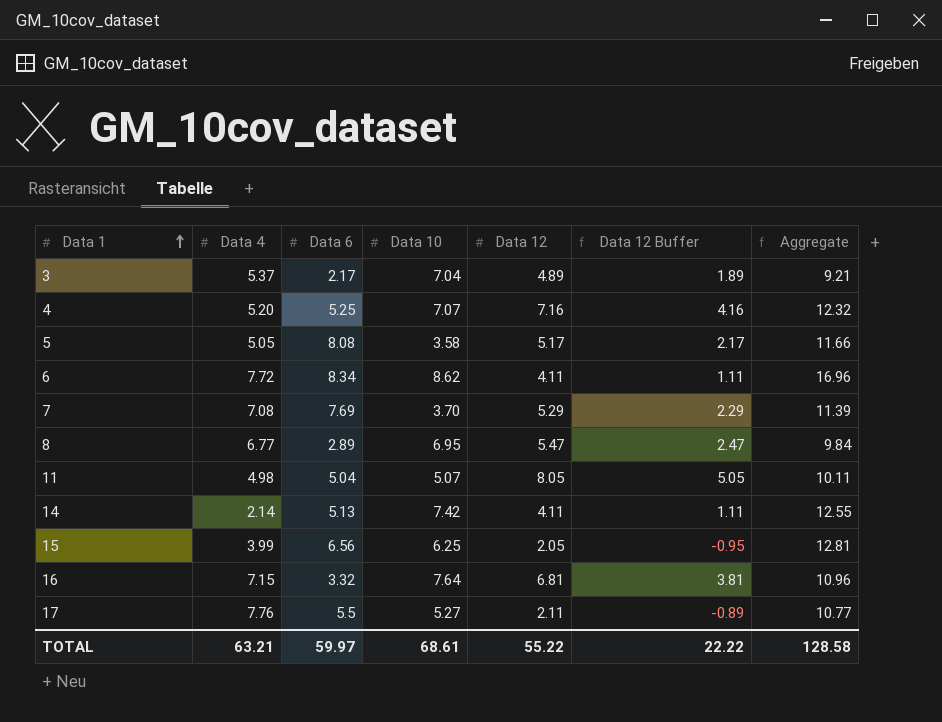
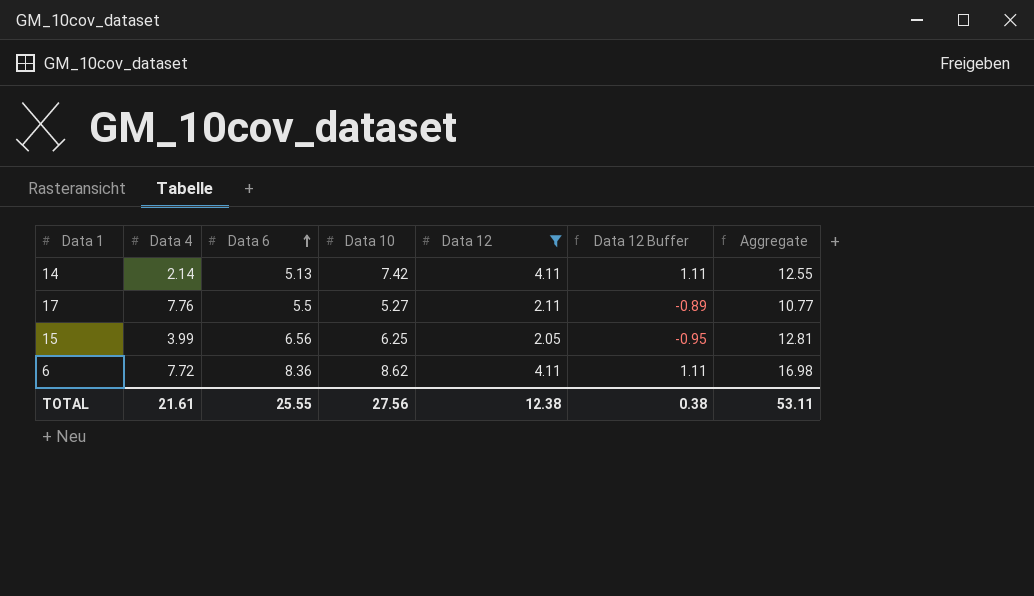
filter: none -> Data 12 <= 4.11
row order: Data 1 ascending -> Data 6 ascending
6 | Data 6: 8.34 -> 8.36
6 | Aggregate: 16.96 -> 16.98
TOTAL | Data 4: 63.21 -> 21.61
TOTAL | Data 6: 59.97 -> 25.55
TOTAL | Data 10: 68.61 -> 27.56
TOTAL | Data 12: 55.22 -> 12.38
TOTAL | Data 12 Buffer: 22.22 -> 0.38
TOTAL | Aggregate: 128.58 -> 53.11

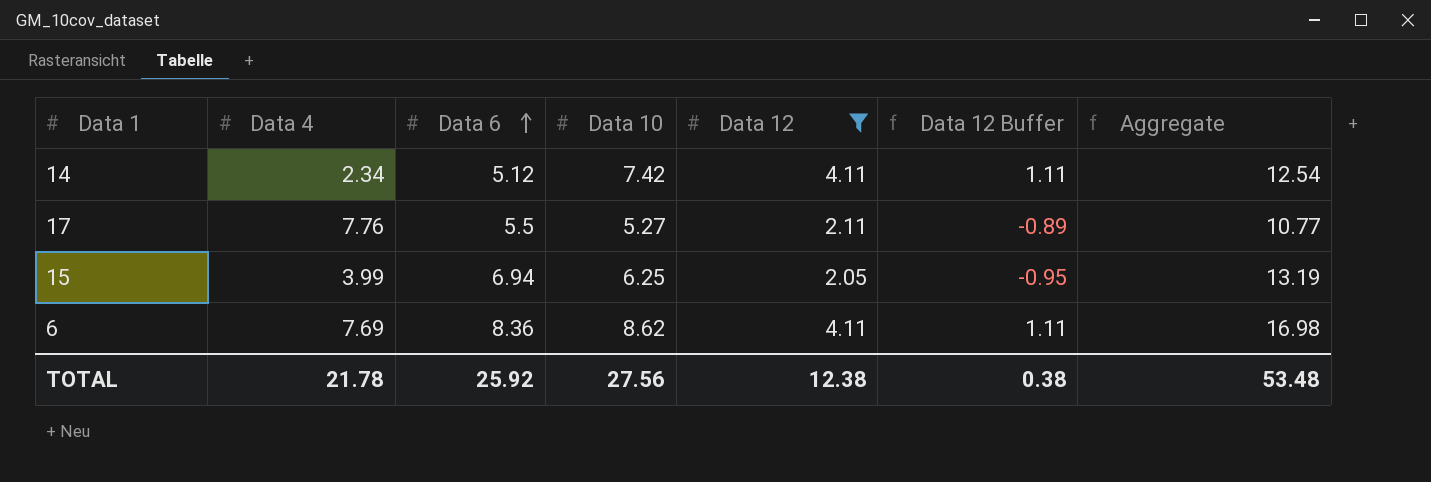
14 | Data 4: 2.14 -> 2.34
14 | Data 6: 5.13 -> 5.12
14 | Aggregate: 12.55 -> 12.54
15 | Data 6: 6.56 -> 6.94
15 | Aggregate: 12.81 -> 13.19
6 | Data 4: 7.72 -> 7.69
TOTAL | Data 4: 21.61 -> 21.78
TOTAL | Data 6: 25.55 -> 25.92
TOTAL | Aggregate: 53.11 -> 53.48

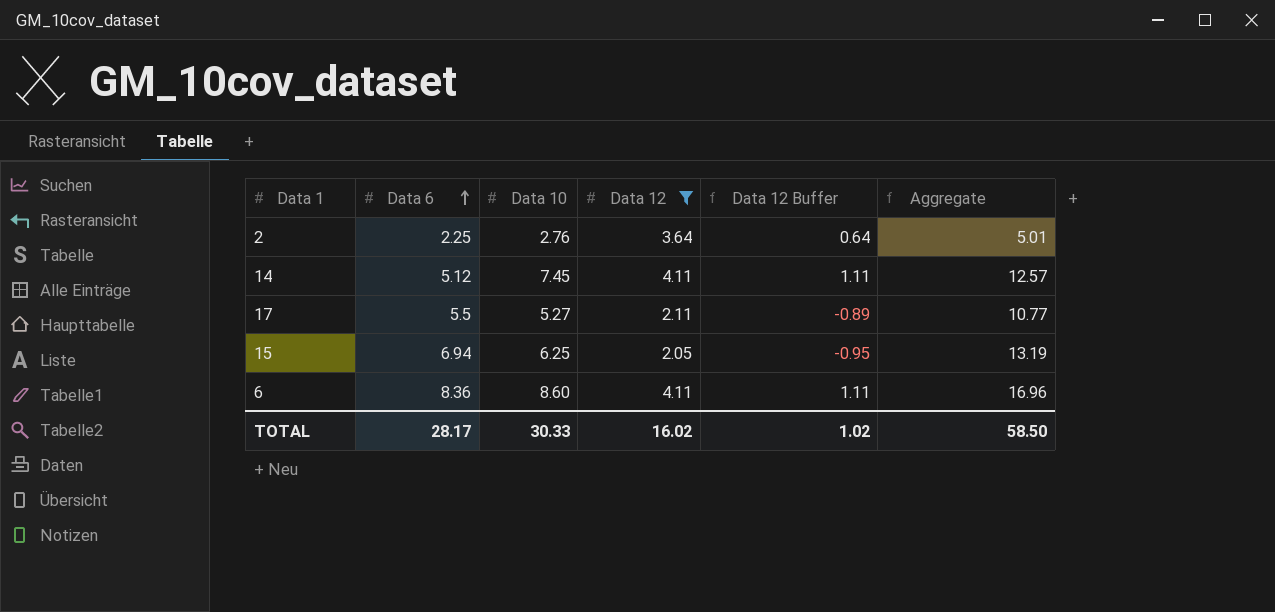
column Data 4 | position: 2 -> none
row 2: none -> 2.25 | 2.76 | 3.64 | 0.64 | 5.01
14 | Data 10: 7.42 -> 7.45
14 | Aggregate: 12.54 -> 12.57
6 | Data 10: 8.62 -> 8.60
6 | Aggregate: 16.98 -> 16.96
TOTAL | Data 6: 25.92 -> 28.17
TOTAL | Data 10: 27.56 -> 30.33
TOTAL | Data 12: 12.38 -> 16.02
TOTAL | Data 12 Buffer: 0.38 -> 1.02
TOTAL | Aggregate: 53.48 -> 58.50

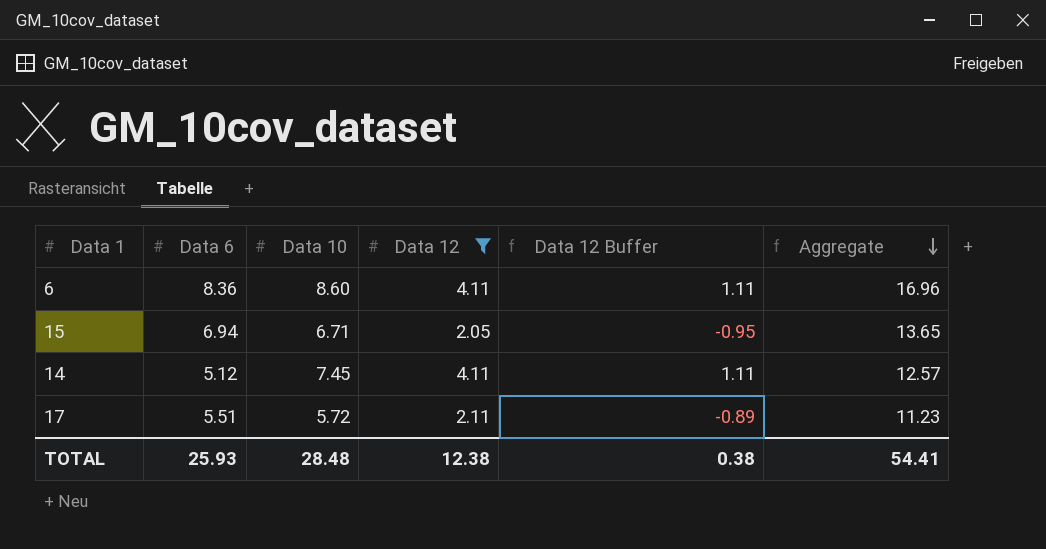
row order: Data 6 ascending -> Aggregate descending
row 2: 2.25 | 2.76 | 3.64 | 0.64 | 5.01 -> none
15 | Data 10: 6.25 -> 6.71
15 | Aggregate: 13.19 -> 13.65
17 | Data 6: 5.5 -> 5.51
17 | Data 10: 5.27 -> 5.72
17 | Aggregate: 10.77 -> 11.23
TOTAL | Data 6: 28.17 -> 25.93
TOTAL | Data 10: 30.33 -> 28.48
TOTAL | Data 12: 16.02 -> 12.38
TOTAL | Data 12 Buffer: 1.02 -> 0.38
TOTAL | Aggregate: 58.50 -> 54.41

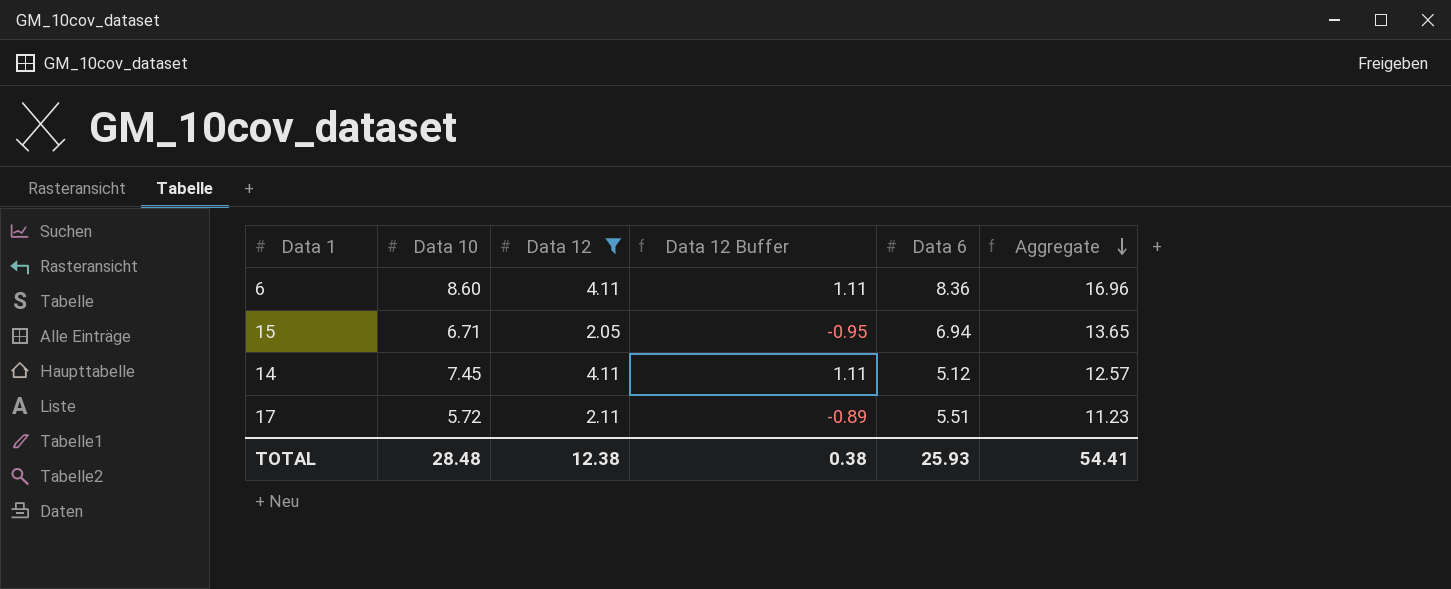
column Data 6 | position: 2 -> 5

